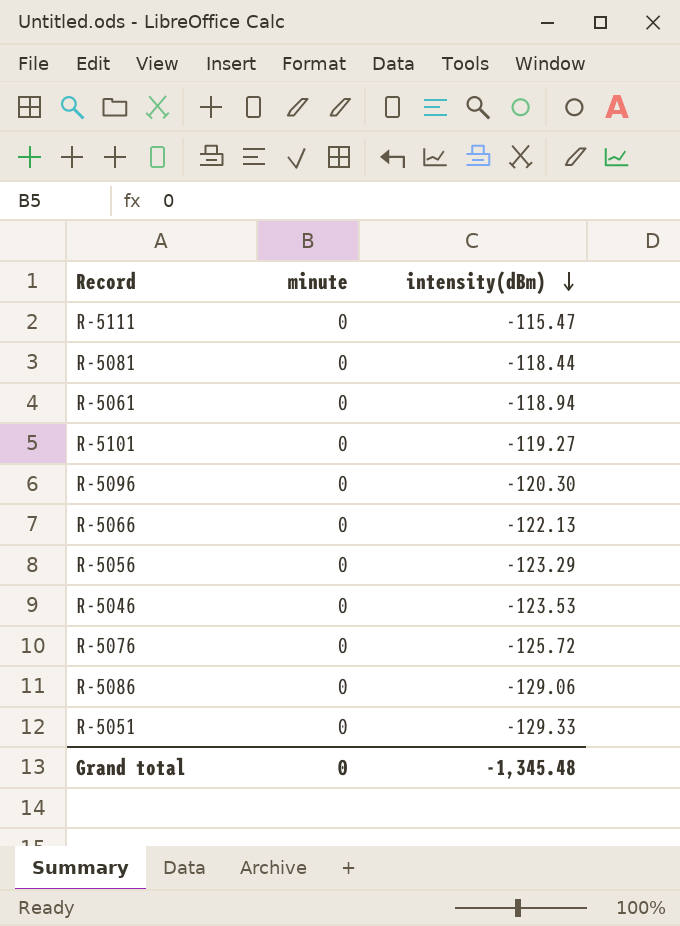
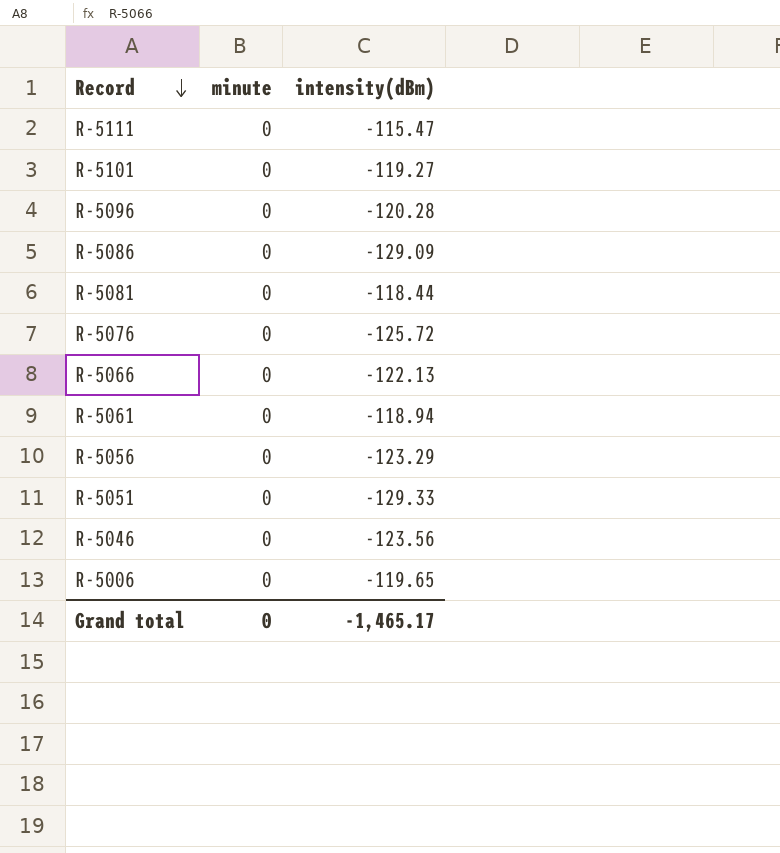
row order: intensity(dBm) descending -> Record descending
R-5096 | intensity(dBm): -120.30 -> -120.28
R-5086 | intensity(dBm): -129.06 -> -129.09
R-5046 | intensity(dBm): -123.53 -> -123.56
row R-5006: none -> 0 | -119.65
Grand total | intensity(dBm): -1,345.48 -> -1,465.17

